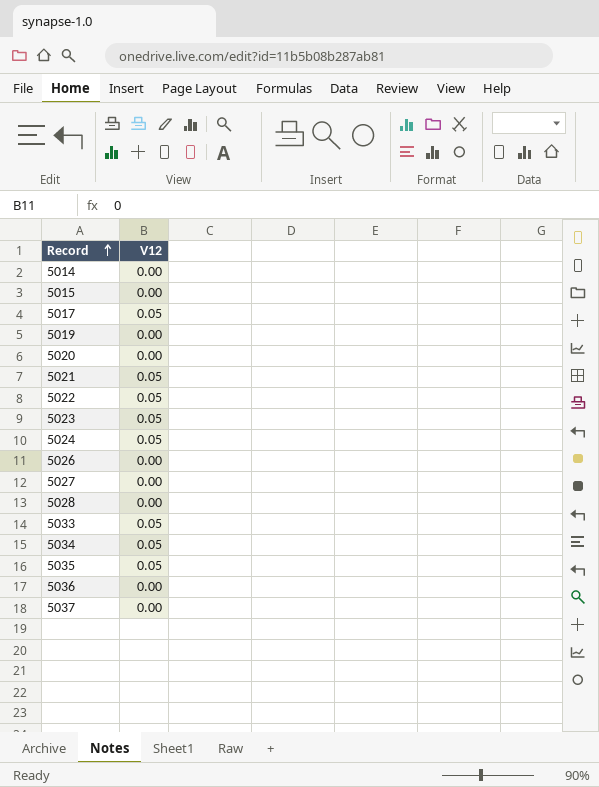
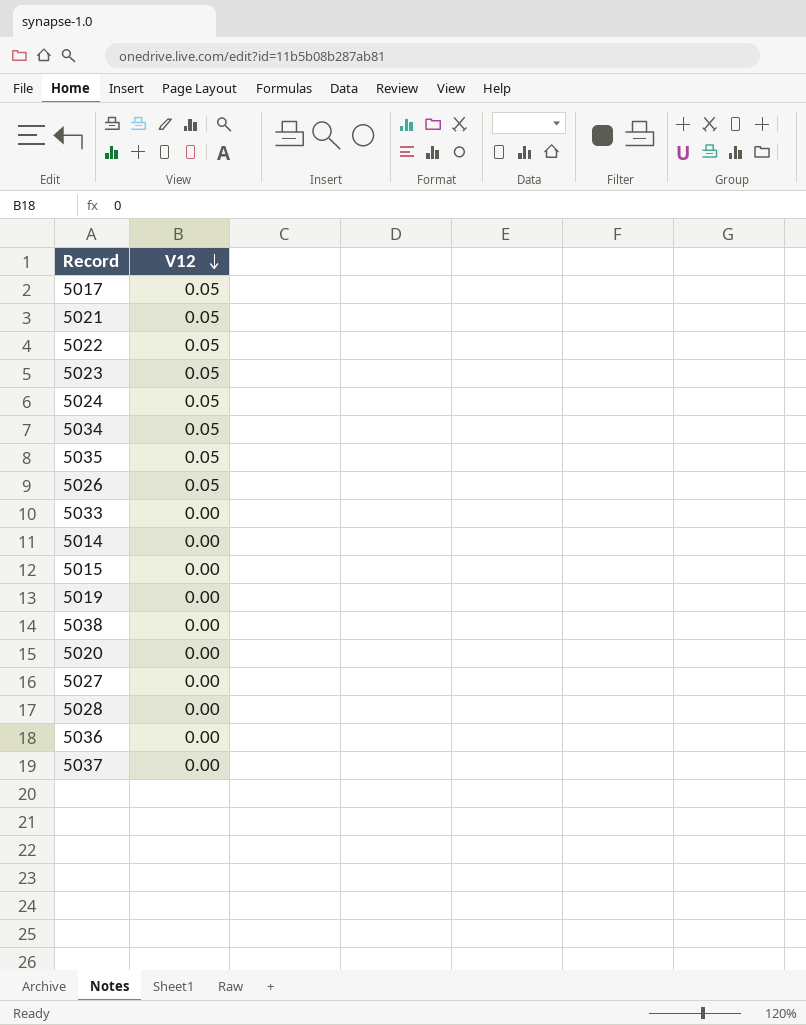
row order: Record ascending -> V12 descending
5026 | V12: 0.00 -> 0.05
5033 | V12: 0.05 -> 0.00
row 5038: none -> 0.00

